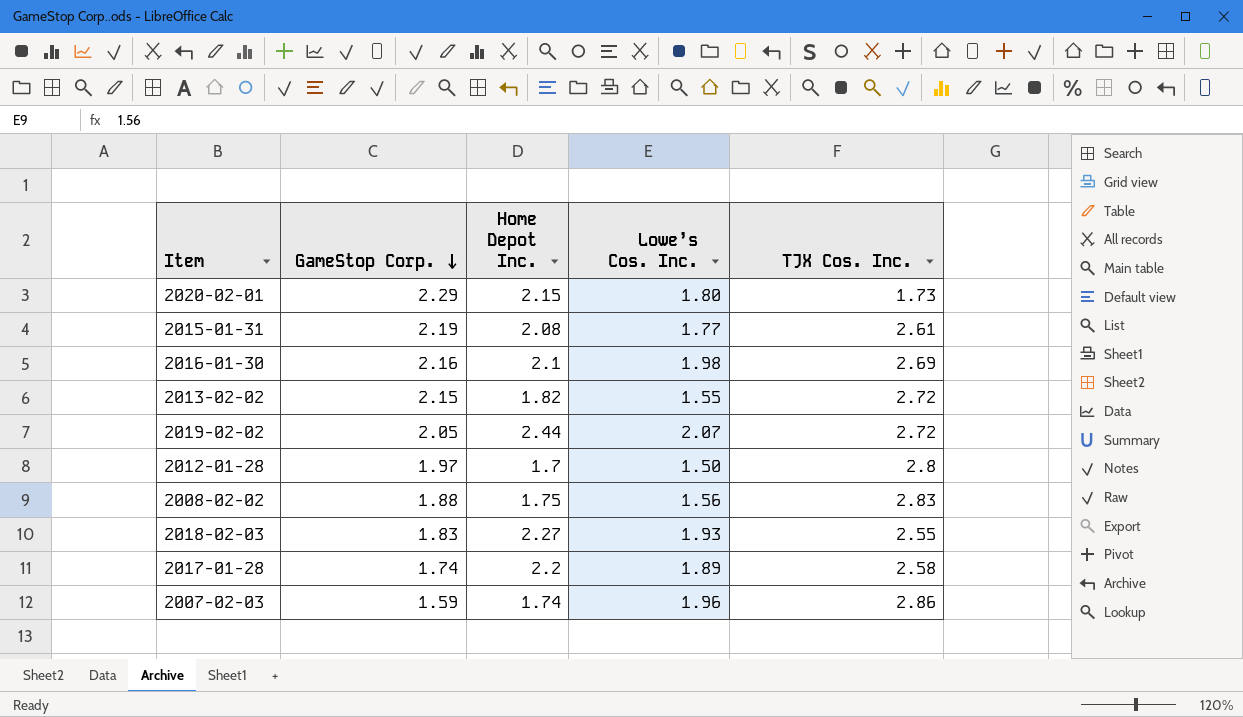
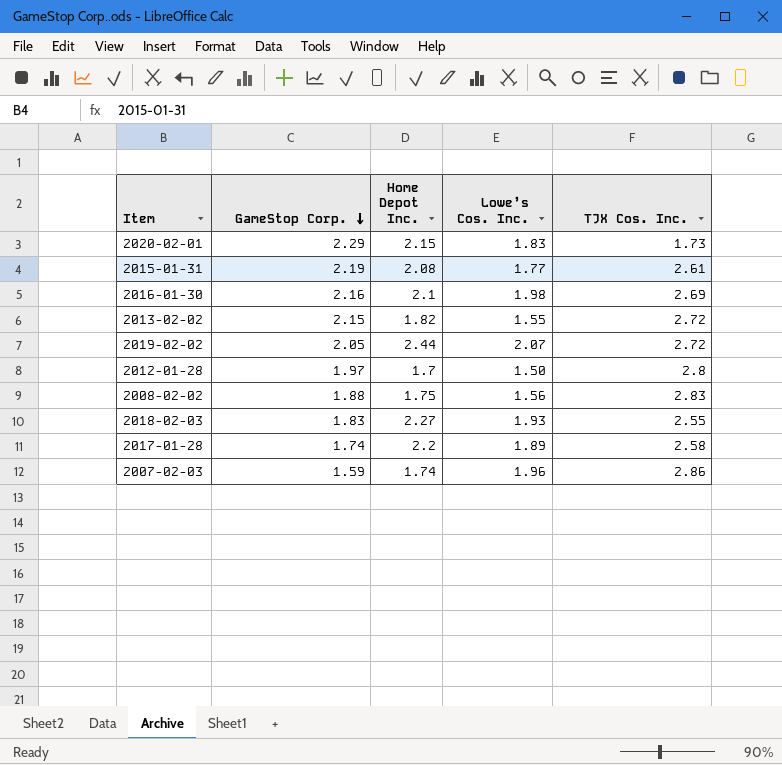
2020-02-01 | Lowe’s Cos. Inc.: 1.80 -> 1.83

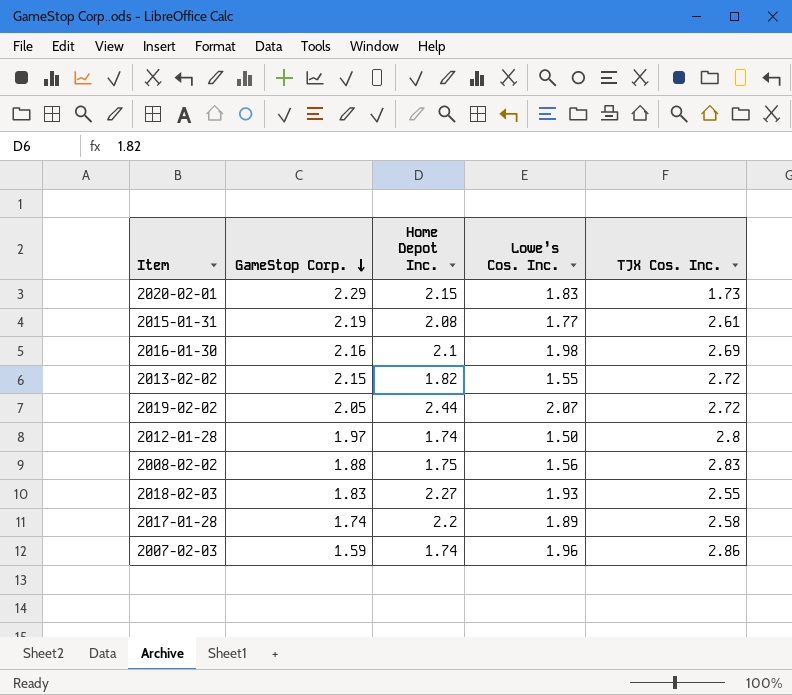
2012-01-28 | Home Depot Inc.: 1.7 -> 1.74

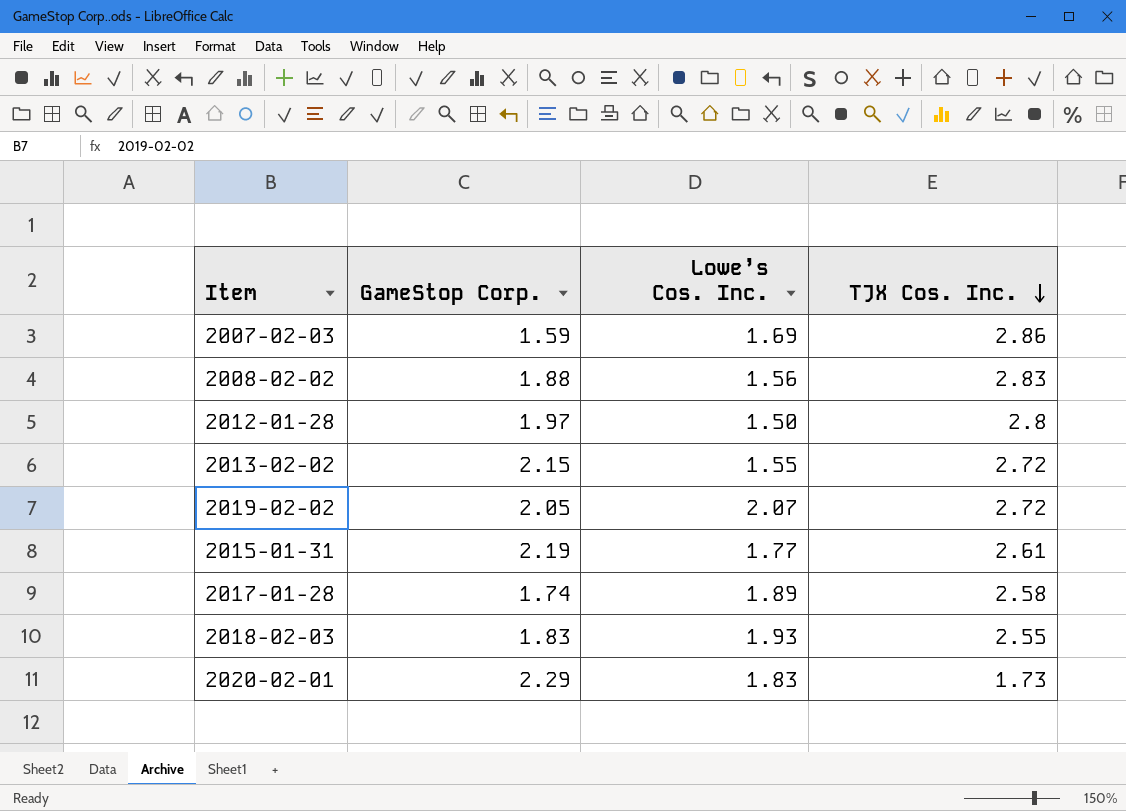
row order: GameStop Corp. descending -> TJX Cos. Inc. descending
column Home Depot Inc. | position: 3 -> none
row 2016-01-30: 2.16 | 2.1 | 1.98 | 2.69 -> none
2007-02-03 | Lowe’s Cos. Inc.: 1.96 -> 1.69

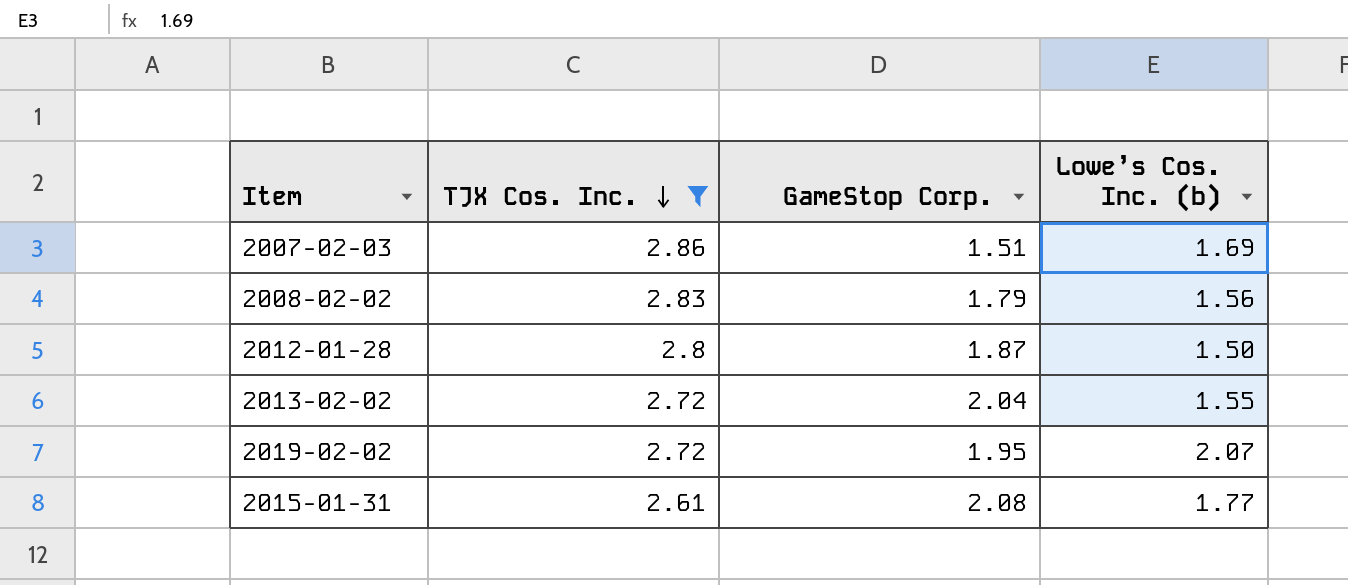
filter: none -> TJX Cos. Inc. >= 2.61
column TJX Cos. Inc. | position: 4 -> 2
column name: Lowe’s Cos. Inc. -> Lowe’s Cos. Inc. (b)
2007-02-03 | GameStop Corp.: 1.59 -> 1.51
2008-02-02 | GameStop Corp.: 1.88 -> 1.79
2012-01-28 | GameStop Corp.: 1.97 -> 1.87
2013-02-02 | GameStop Corp.: 2.15 -> 2.04
2019-02-02 | GameStop Corp.: 2.05 -> 1.95
2015-01-31 | GameStop Corp.: 2.19 -> 2.08

